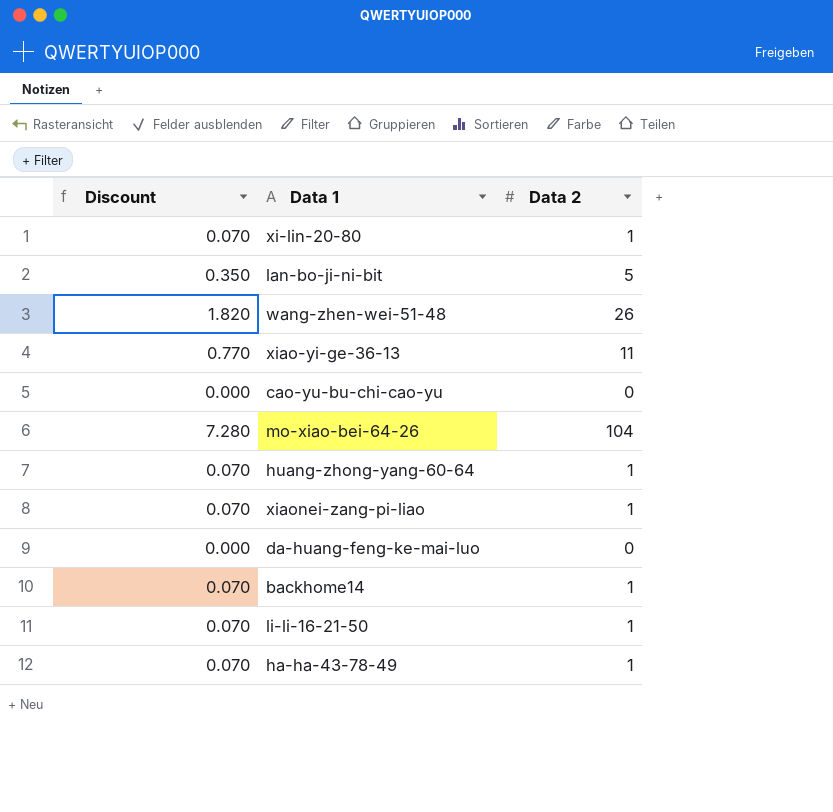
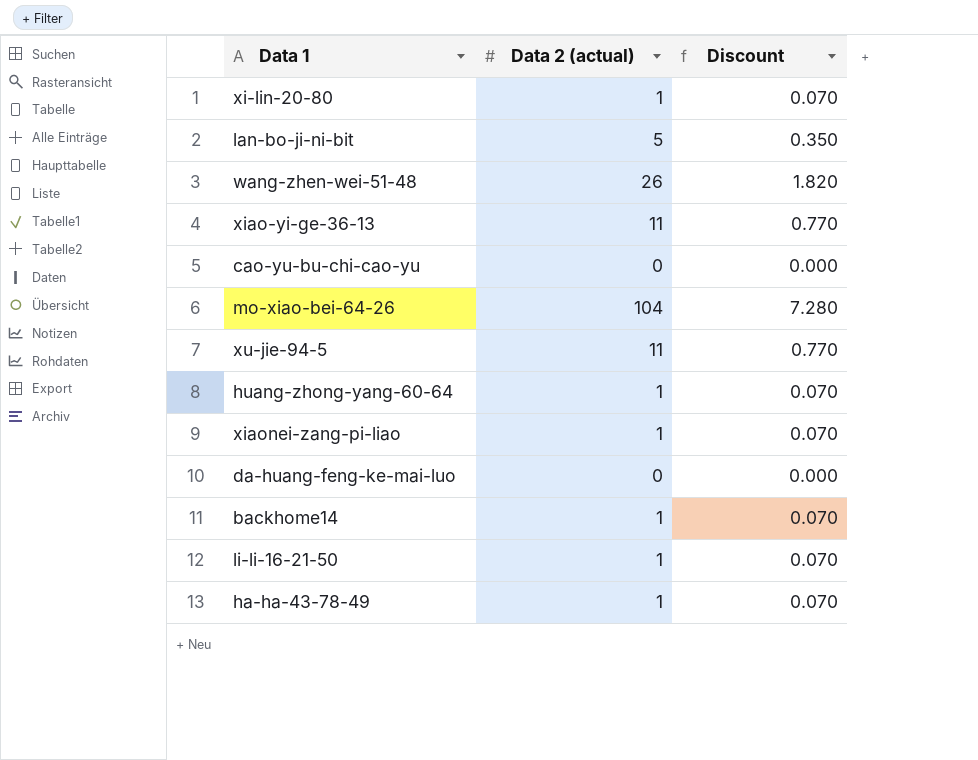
column name: Data 2 -> Data 2 (actual)
column Discount | position: 1 -> 3
row xu-jie-94-5: none -> 11 | 0.770

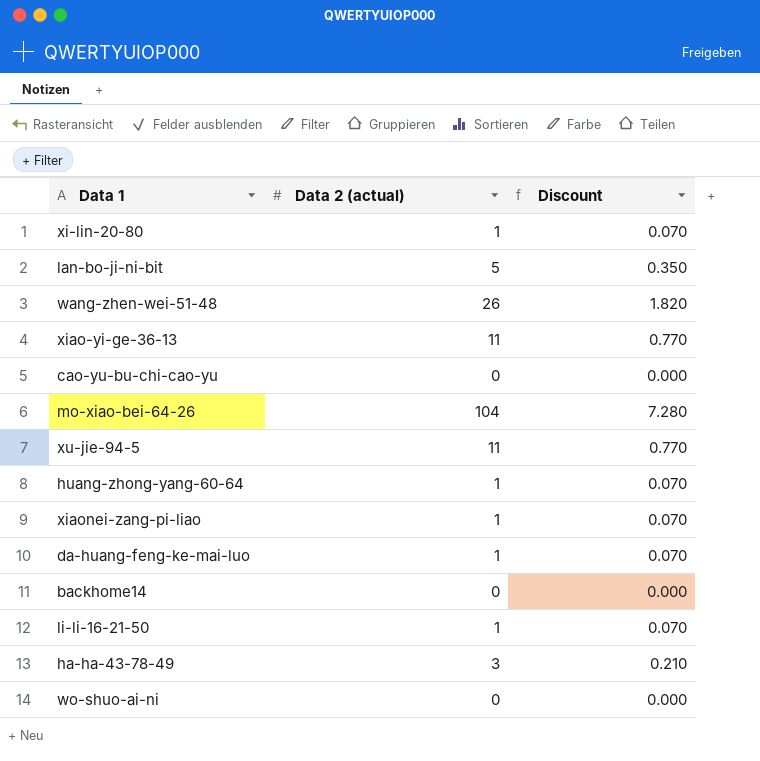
da-huang-feng-ke-mai-luo | Data 2 (actual): 0 -> 1
da-huang-feng-ke-mai-luo | Discount: 0.000 -> 0.070
backhome14 | Data 2 (actual): 1 -> 0
backhome14 | Discount: 0.070 -> 0.000
ha-ha-43-78-49 | Data 2 (actual): 1 -> 3
ha-ha-43-78-49 | Discount: 0.070 -> 0.210
row wo-shuo-ai-ni: none -> 0 | 0.000

